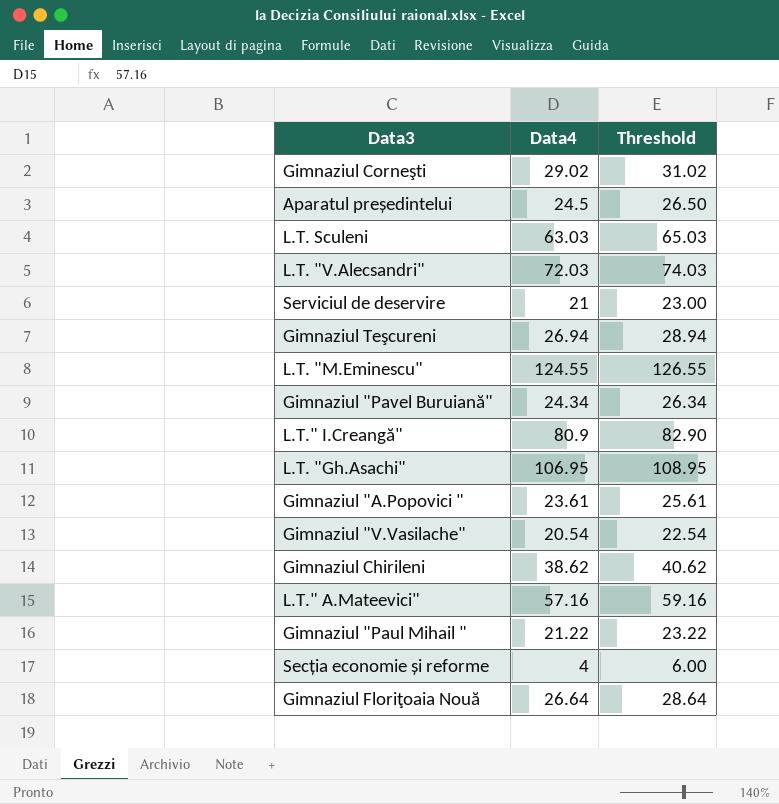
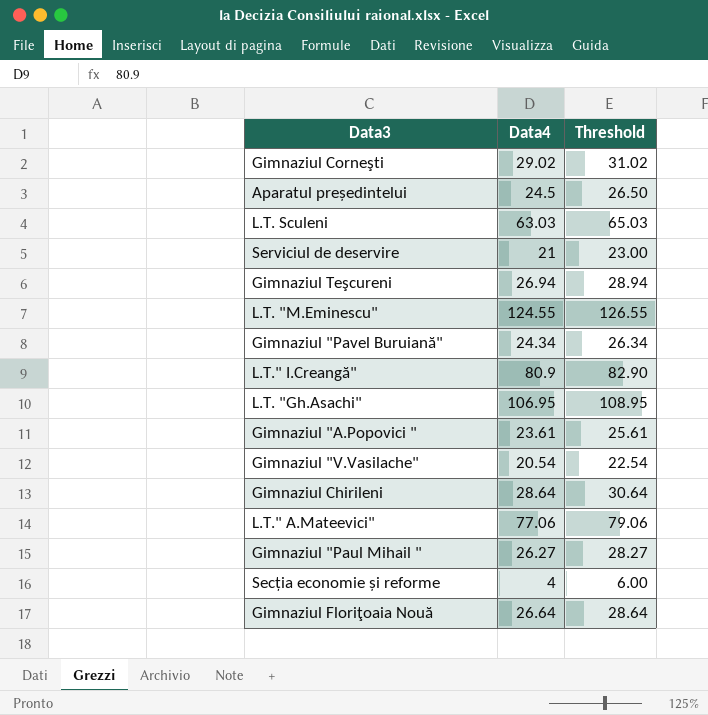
row L.T. "V.Alecsandri": 72.03 | 74.03 -> none
Gimnaziul Chirileni | Data4: 38.62 -> 28.64
Gimnaziul Chirileni | Threshold: 40.62 -> 30.64
L.T." A.Mateevici" | Data4: 57.16 -> 77.06
L.T." A.Mateevici" | Threshold: 59.16 -> 79.06
Gimnaziul "Paul Mihail " | Data4: 21.22 -> 26.27
Gimnaziul "Paul Mihail " | Threshold: 23.22 -> 28.27

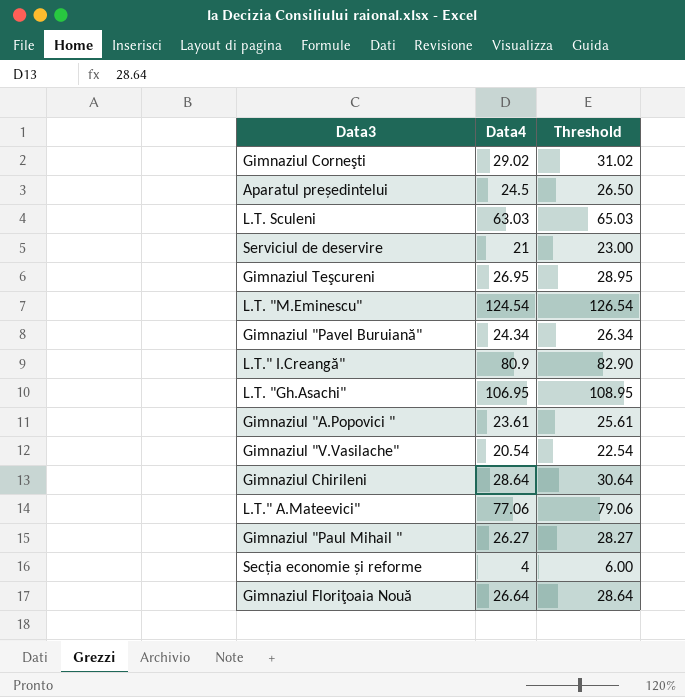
Gimnaziul Teşcureni | Data4: 26.94 -> 26.95
Gimnaziul Teşcureni | Threshold: 28.94 -> 28.95
L.T. "M.Eminescu" | Data4: 124.55 -> 124.54
L.T. "M.Eminescu" | Threshold: 126.55 -> 126.54

